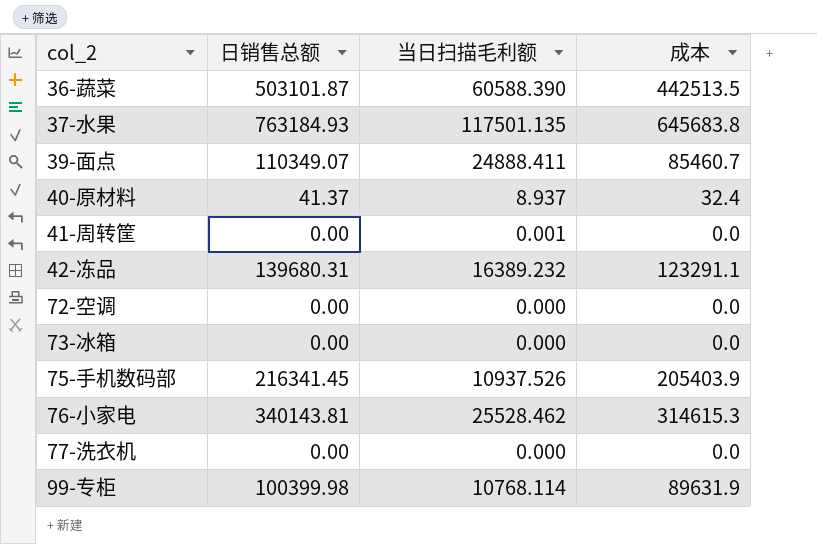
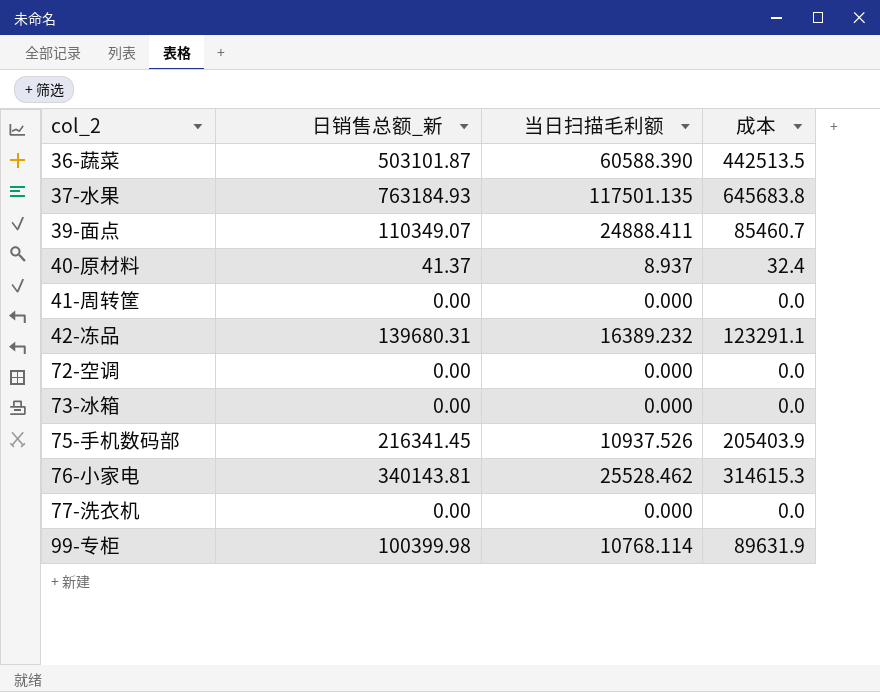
column name: 日销售总额 -> 日销售总额_新
41-周转筐 | 当日扫描毛利额: 0.001 -> 0.000

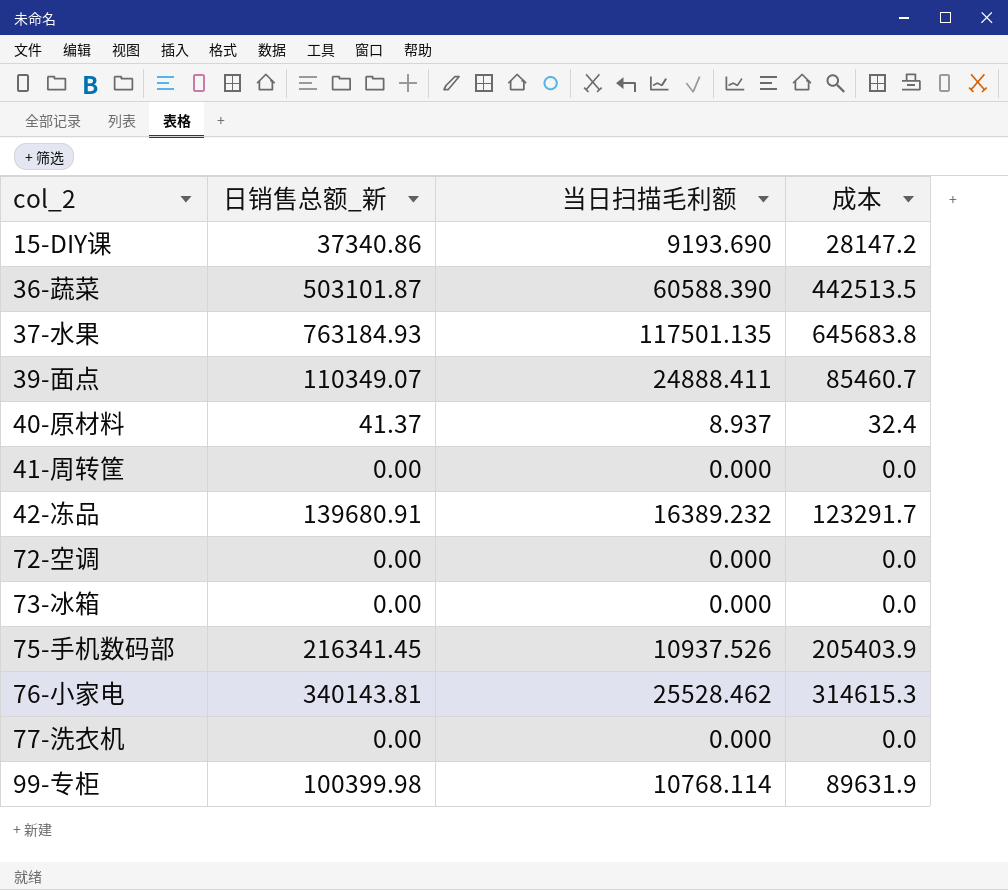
row 15-DIY课: none -> 37340.86 | 9193.690 | 28147.2
42-冻品 | 日销售总额_新: 139680.31 -> 139680.91
42-冻品 | 成本: 123291.1 -> 123291.7

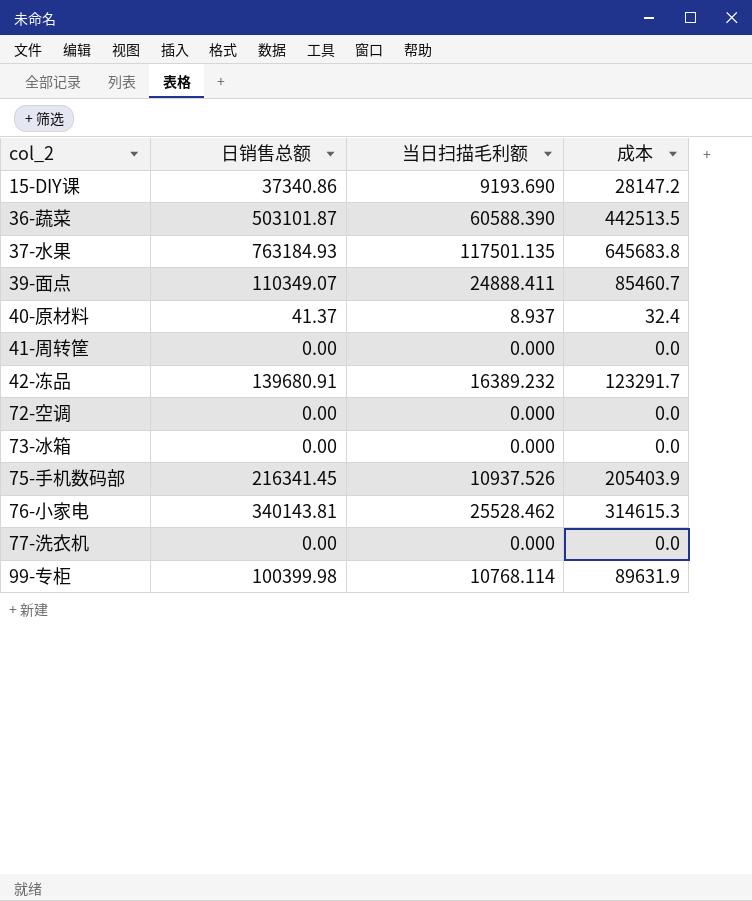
column name: 日销售总额_新 -> 日销售总额

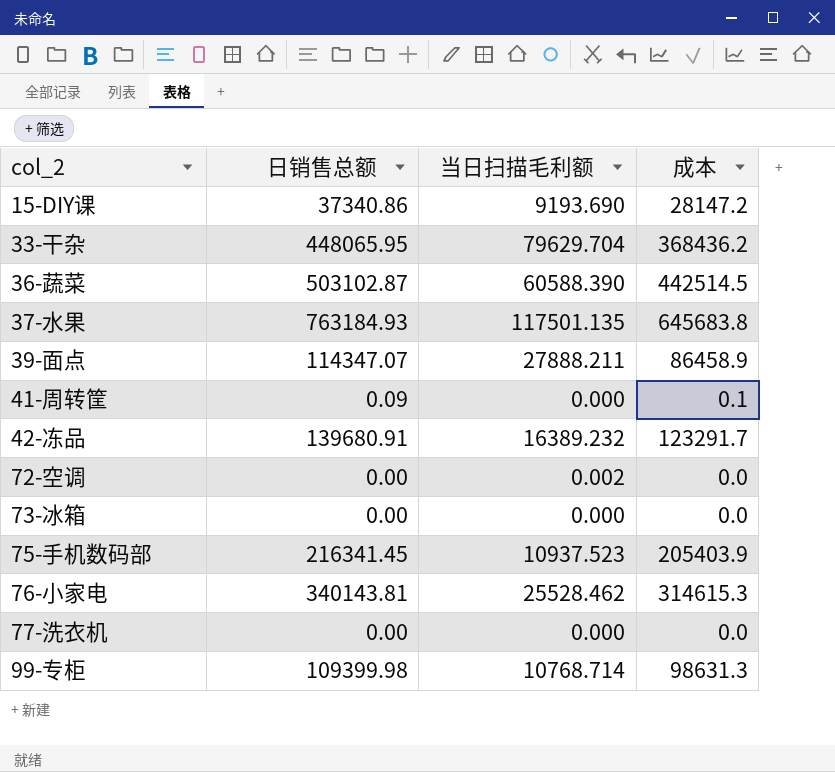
row 40-原材料: 41.37 | 8.937 | 32.4 -> none
row 33-干杂: none -> 448065.95 | 79629.704 | 368436.2
36-蔬菜 | 日销售总额: 503101.87 -> 503102.87
36-蔬菜 | 成本: 442513.5 -> 442514.5
39-面点 | 日销售总额: 110349.07 -> 114347.07
39-面点 | 当日扫描毛利额: 24888.411 -> 27888.211
39-面点 | 成本: 85460.7 -> 86458.9
41-周转筐 | 日销售总额: 0.00 -> 0.09
41-周转筐 | 成本: 0.0 -> 0.1
72-空调 | 当日扫描毛利额: 0.000 -> 0.002
75-手机数码部 | 当日扫描毛利额: 10937.526 -> 10937.523
99-专柜 | 日销售总额: 100399.98 -> 109399.98
99-专柜 | 当日扫描毛利额: 10768.114 -> 10768.714
99-专柜 | 成本: 89631.9 -> 98631.3

